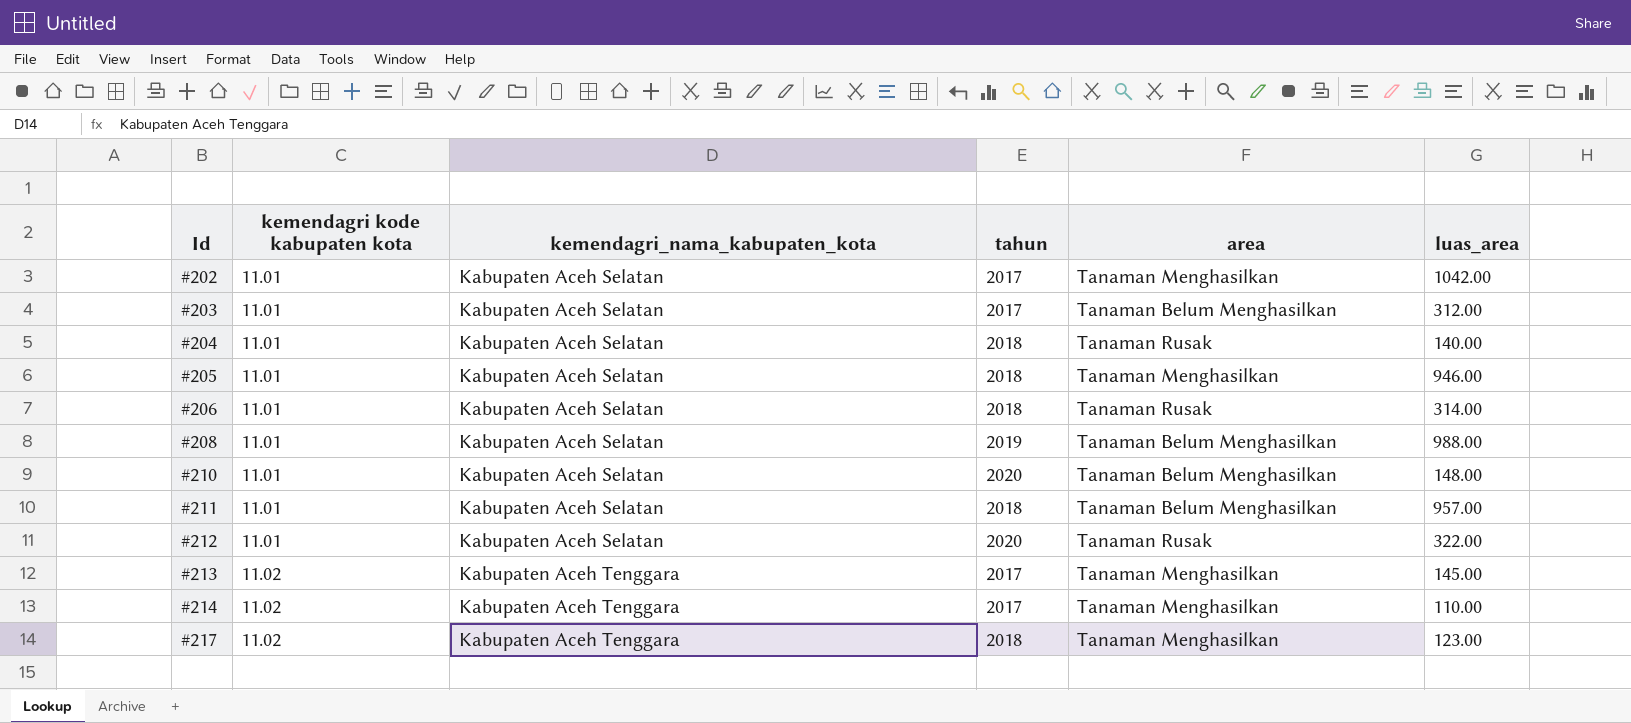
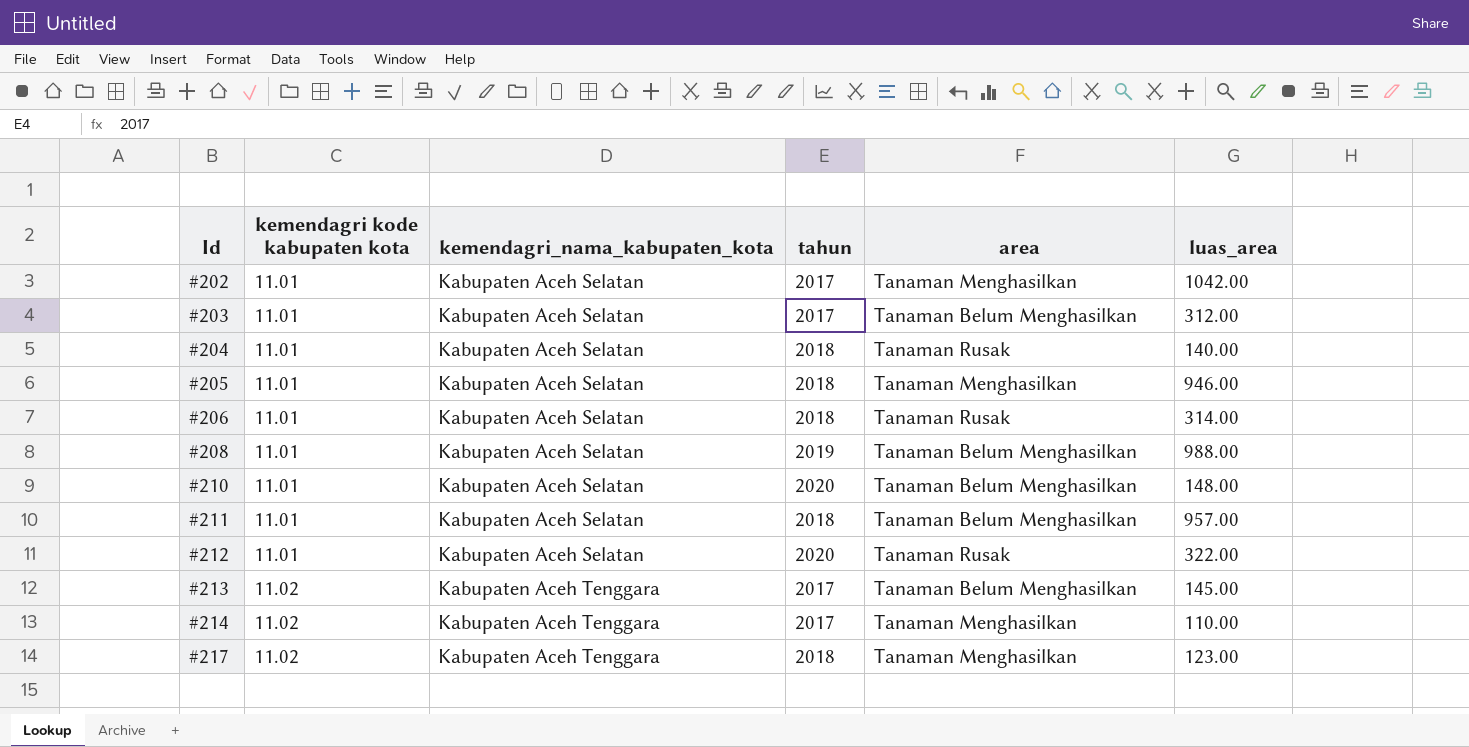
#213 | area: Tanaman Menghasilkan -> Tanaman Belum Menghasilkan

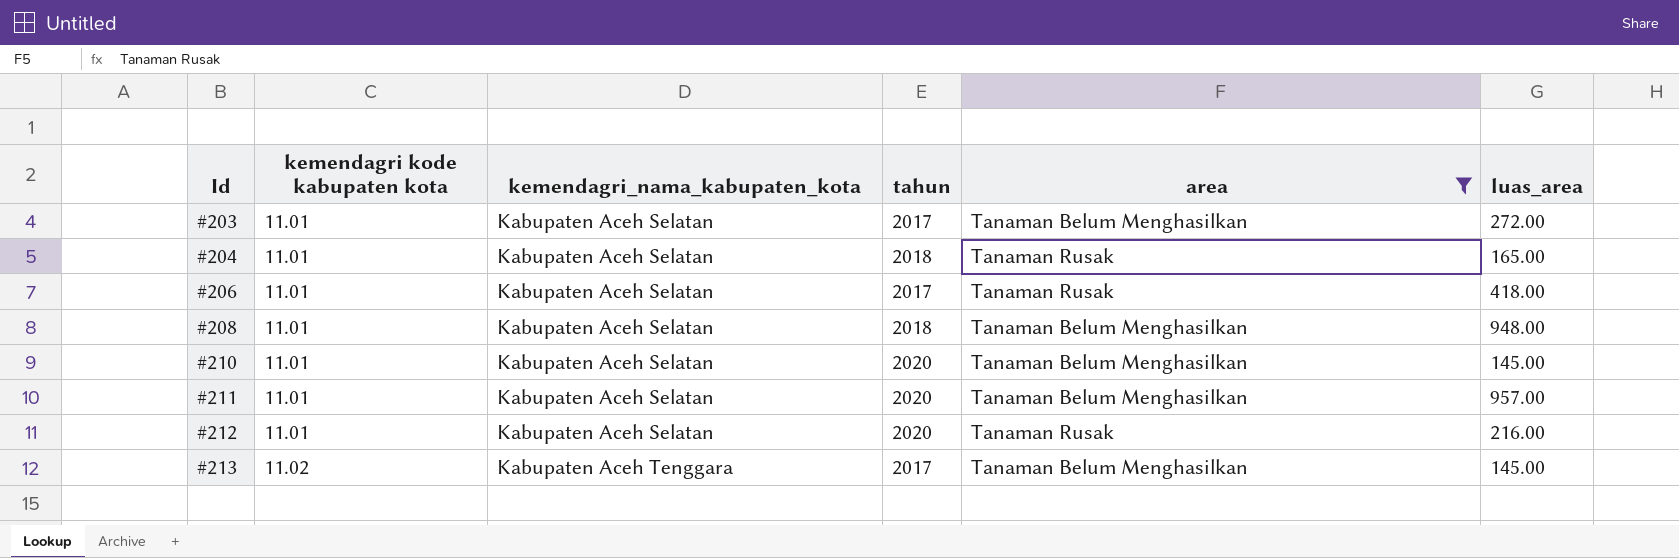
filter: none -> area != Tanaman Menghasilkan
#203 | luas_area: 312.00 -> 272.00
#204 | luas_area: 140.00 -> 165.00
#206 | tahun: 2018 -> 2017
#206 | luas_area: 314.00 -> 418.00
#208 | tahun: 2019 -> 2018
#208 | luas_area: 988.00 -> 948.00
#210 | luas_area: 148.00 -> 145.00
#211 | tahun: 2018 -> 2020
#212 | luas_area: 322.00 -> 216.00

